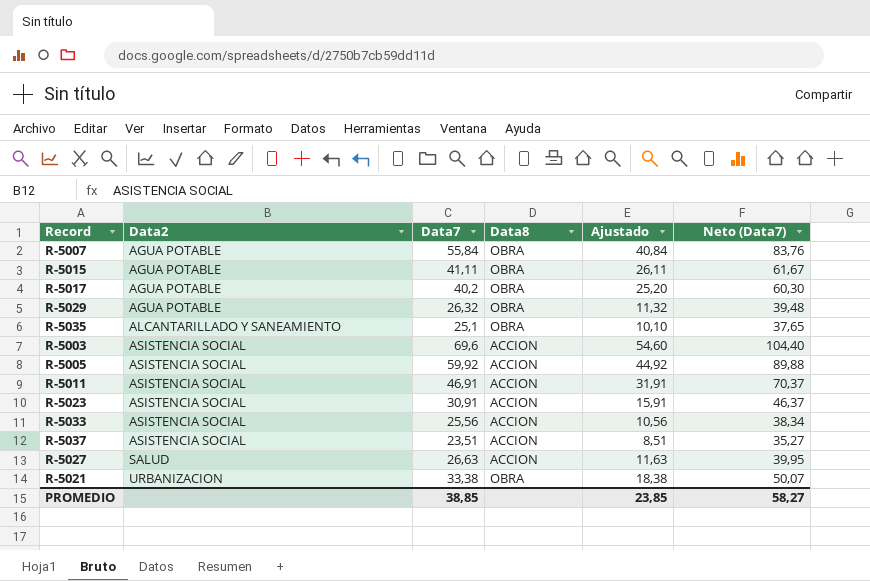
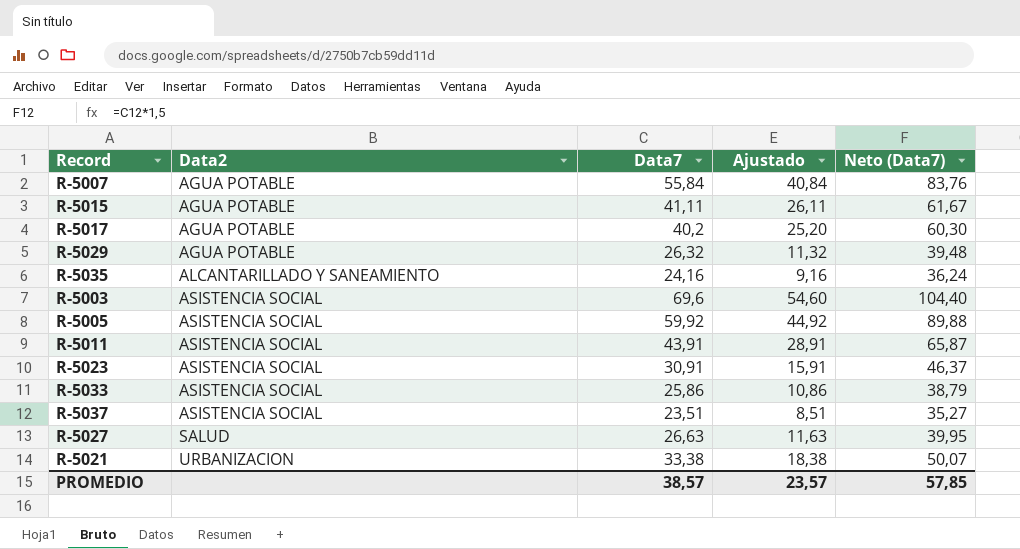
column Data8 | position: 4 -> none
R-5035 | Data7: 25,1 -> 24,16
R-5035 | Ajustado: 10,10 -> 9,16
R-5035 | Neto (Data7): 37,65 -> 36,24
R-5011 | Data7: 46,91 -> 43,91
R-5011 | Ajustado: 31,91 -> 28,91
R-5011 | Neto (Data7): 70,37 -> 65,87
R-5033 | Data7: 25,56 -> 25,86
R-5033 | Ajustado: 10,56 -> 10,86
R-5033 | Neto (Data7): 38,34 -> 38,79
PROMEDIO | Data7: 38,85 -> 38,57
PROMEDIO | Ajustado: 23,85 -> 23,57
PROMEDIO | Neto (Data7): 58,27 -> 57,85

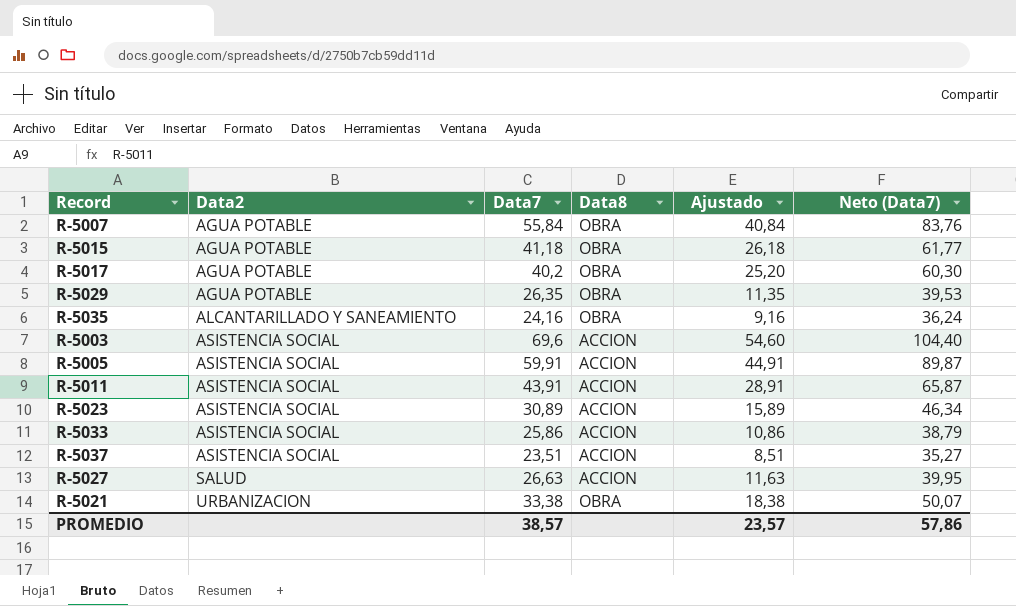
column Data8 | position: none -> 4
R-5015 | Data7: 41,11 -> 41,18
R-5015 | Ajustado: 26,11 -> 26,18
R-5015 | Neto (Data7): 61,67 -> 61,77
R-5029 | Data7: 26,32 -> 26,35
R-5029 | Ajustado: 11,32 -> 11,35
R-5029 | Neto (Data7): 39,48 -> 39,53
R-5005 | Data7: 59,92 -> 59,91
R-5005 | Ajustado: 44,92 -> 44,91
R-5005 | Neto (Data7): 89,88 -> 89,87
R-5023 | Data7: 30,91 -> 30,89
R-5023 | Ajustado: 15,91 -> 15,89
R-5023 | Neto (Data7): 46,37 -> 46,34
PROMEDIO | Neto (Data7): 57,85 -> 57,86

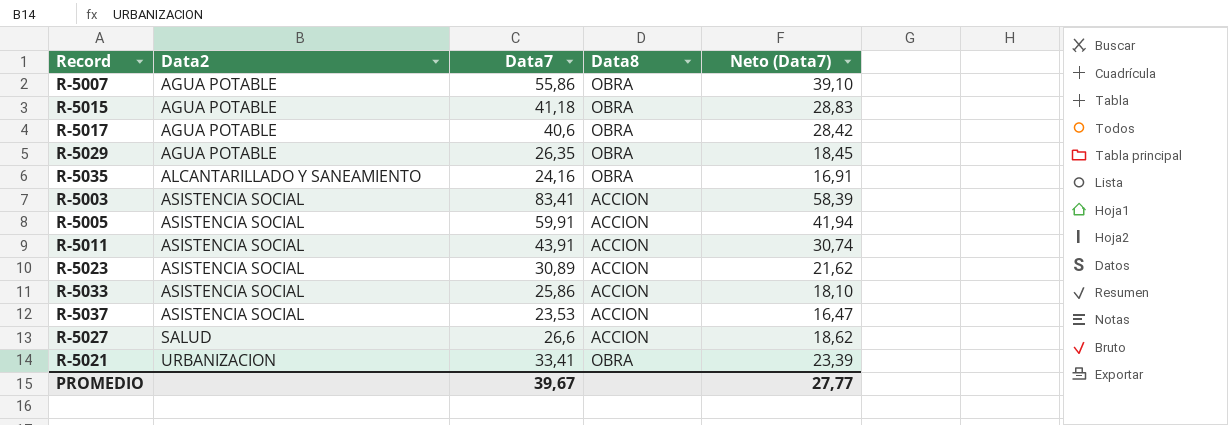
column Ajustado | formula: [Data7] - 15 -> none
column Neto (Data7) | formula: [Data7] * 1,5 -> [Data7] * 0,7
R-5007 | Data7: 55,84 -> 55,86
R-5017 | Data7: 40,2 -> 40,6
R-5003 | Data7: 69,6 -> 83,41
R-5037 | Data7: 23,51 -> 23,53
R-5027 | Data7: 26,63 -> 26,6
R-5021 | Data7: 33,38 -> 33,41
PROMEDIO | Data7: 38,57 -> 39,67
PROMEDIO | Neto (Data7): 57,86 -> 27,77

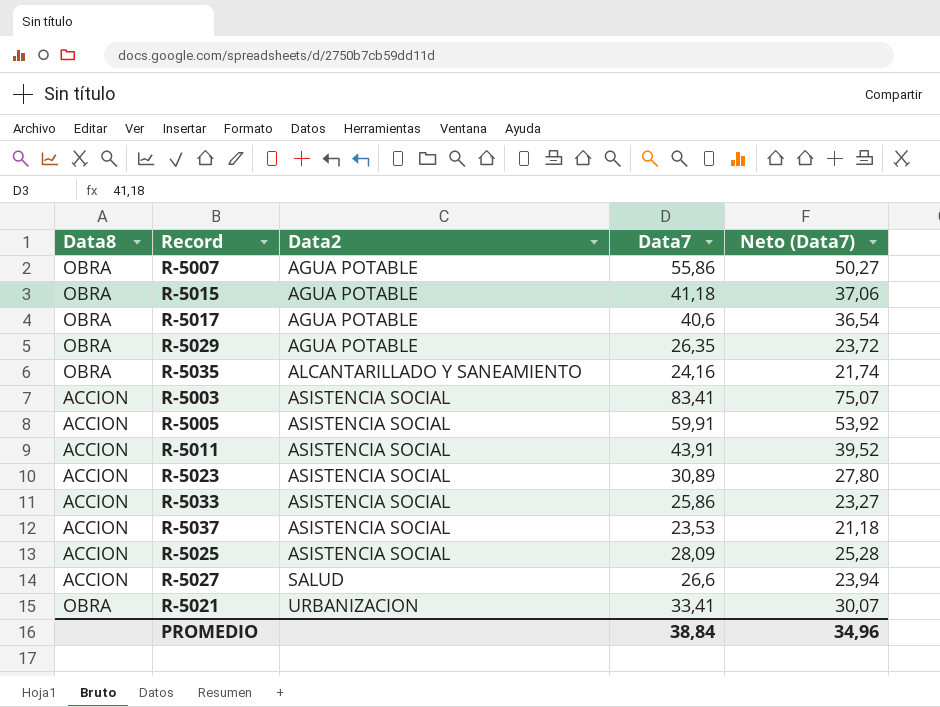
column Data8 | position: 4 -> 1
column Neto (Data7) | formula: [Data7] * 0,7 -> [Data7] * 0,9
row R-5025: none -> ACCION | ASISTENCIA SOCIAL | 28,09 | 25,28
PROMEDIO | Data7: 39,67 -> 38,84
PROMEDIO | Neto (Data7): 27,77 -> 34,96

